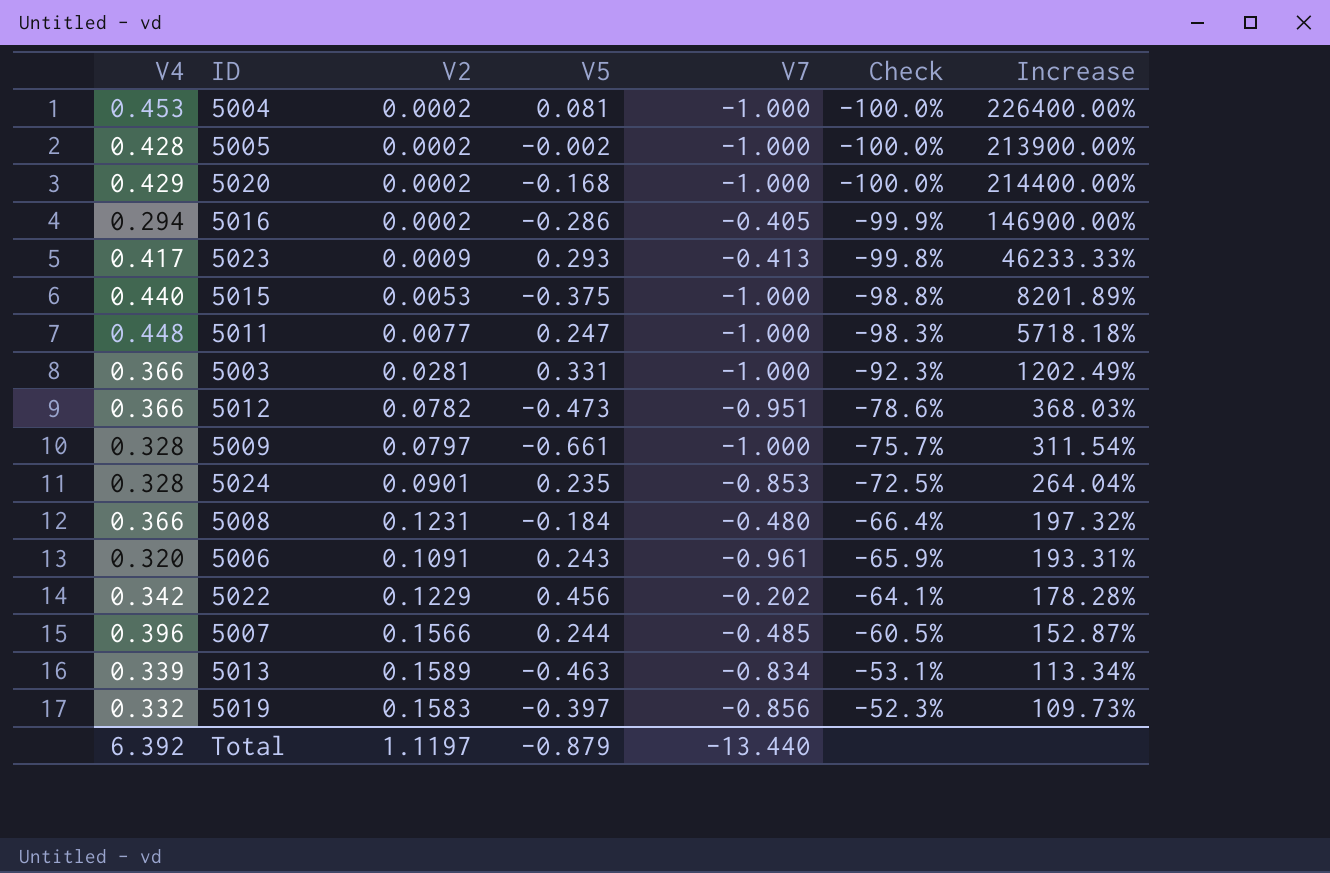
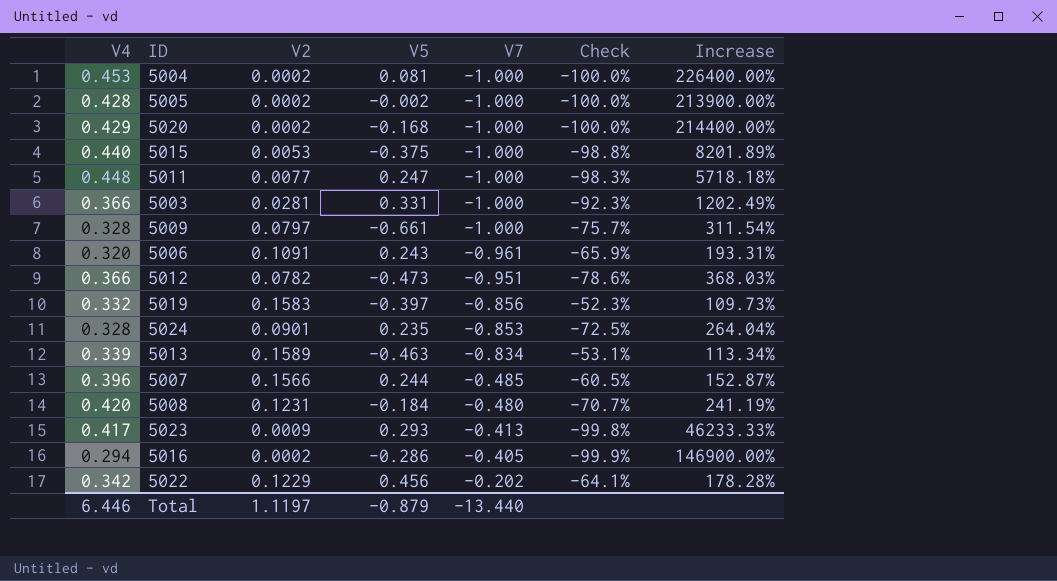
row order: Check ascending -> V7 ascending
5008 | V4: 0.366 -> 0.420
5008 | Check: -66.4% -> -70.7%
5008 | Increase: 197.32% -> 241.19%
Total | V4: 6.392 -> 6.446

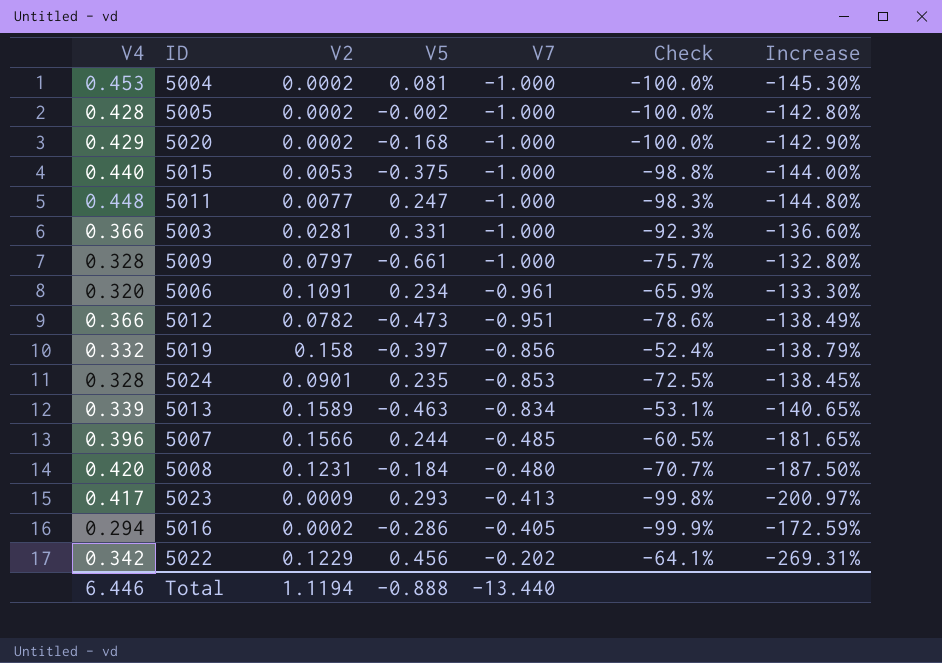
column Increase | formula: ([V4] - [V2]) / [V2] -> ([V4] - [V7]) / [V7]
5006 | V5: 0.243 -> 0.234
5019 | V2: 0.1583 -> 0.158
5019 | Check: -52.3% -> -52.4%
Total | V2: 1.1197 -> 1.1194
Total | V5: -0.879 -> -0.888

